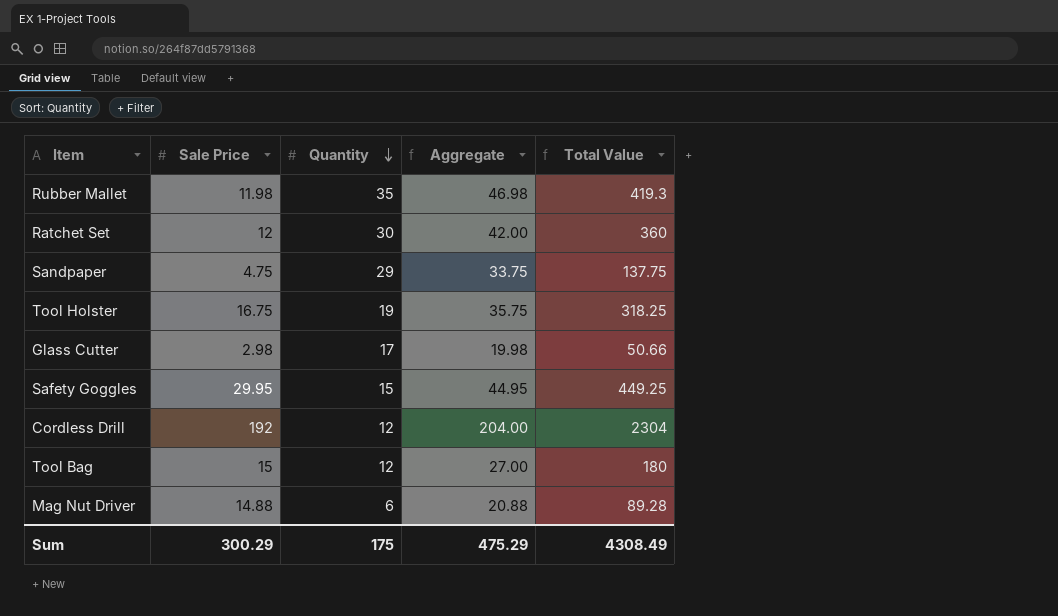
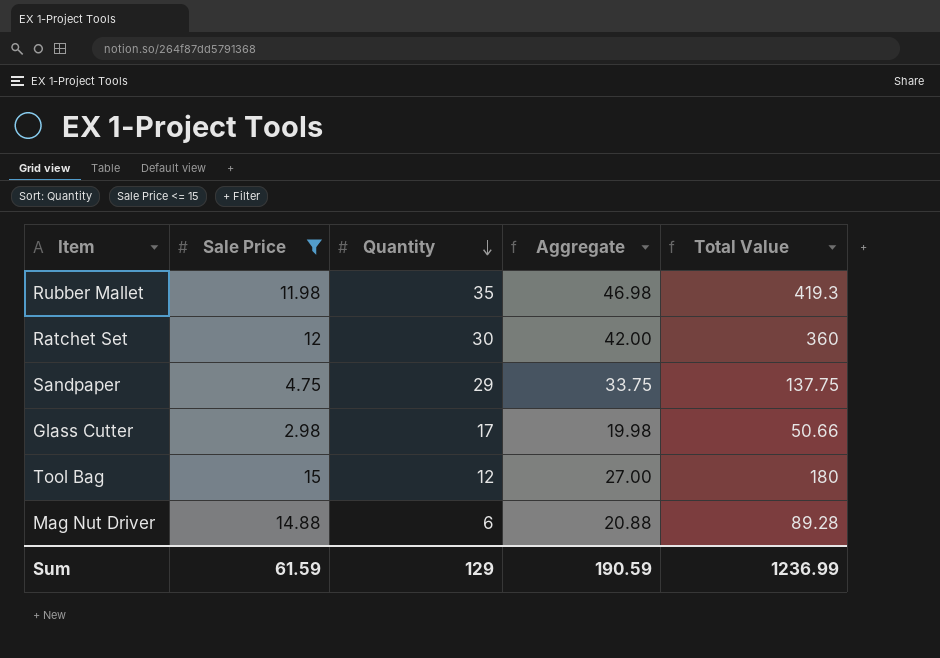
filter: none -> Sale Price <= 15
Sum | Sale Price: 300.29 -> 61.59
Sum | Quantity: 175 -> 129
Sum | Aggregate: 475.29 -> 190.59
Sum | Total Value: 4308.49 -> 1236.99

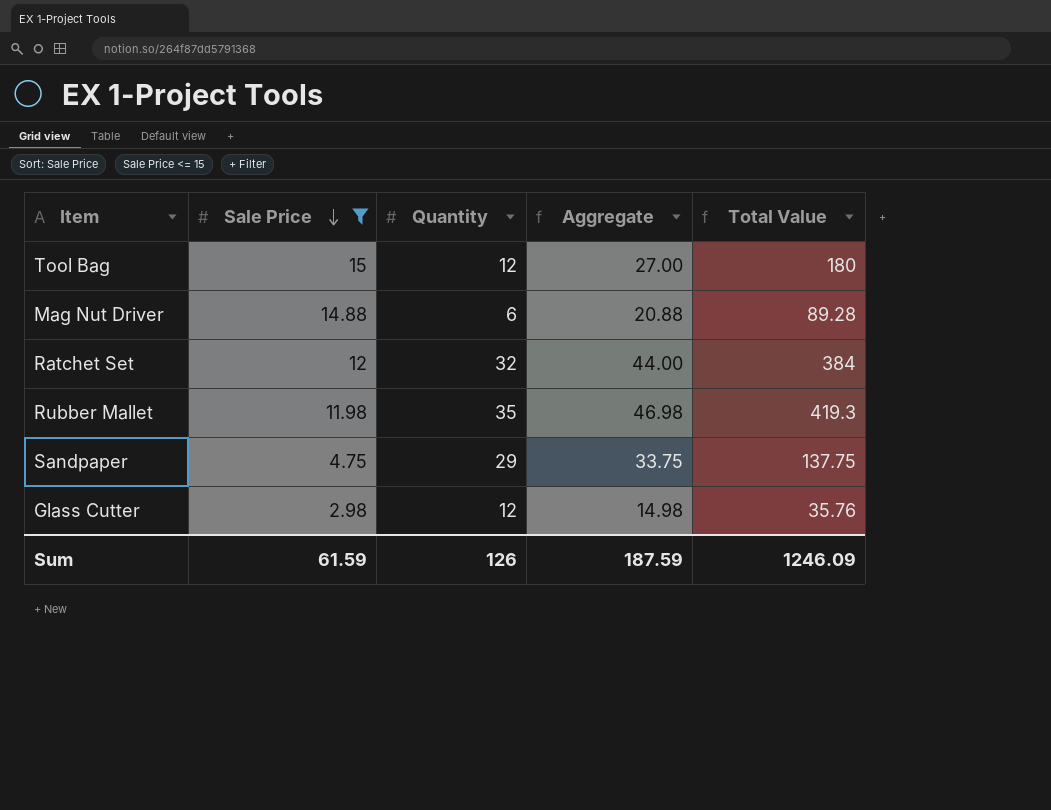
row order: Quantity descending -> Sale Price descending
Ratchet Set | Quantity: 30 -> 32
Ratchet Set | Aggregate: 42.00 -> 44.00
Ratchet Set | Total Value: 360 -> 384
Glass Cutter | Quantity: 17 -> 12
Glass Cutter | Aggregate: 19.98 -> 14.98
Glass Cutter | Total Value: 50.66 -> 35.76
Sum | Quantity: 129 -> 126
Sum | Aggregate: 190.59 -> 187.59
Sum | Total Value: 1236.99 -> 1246.09

